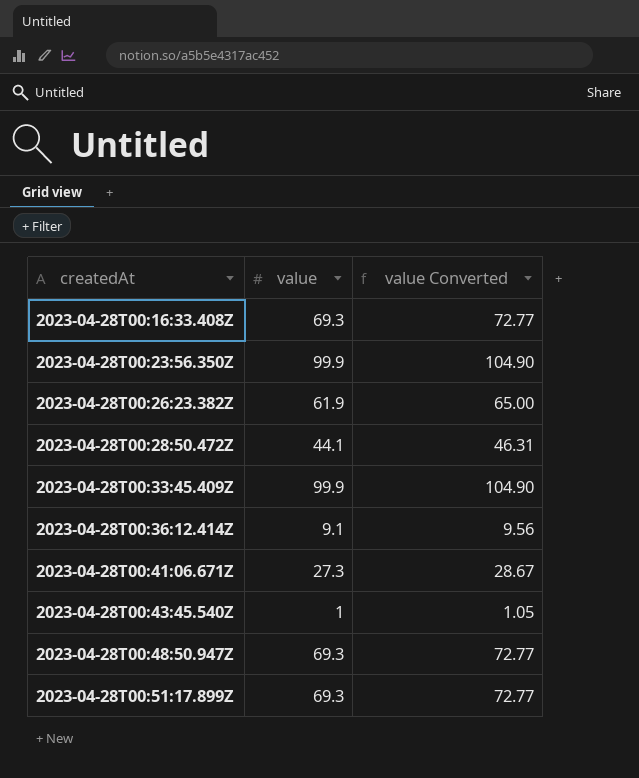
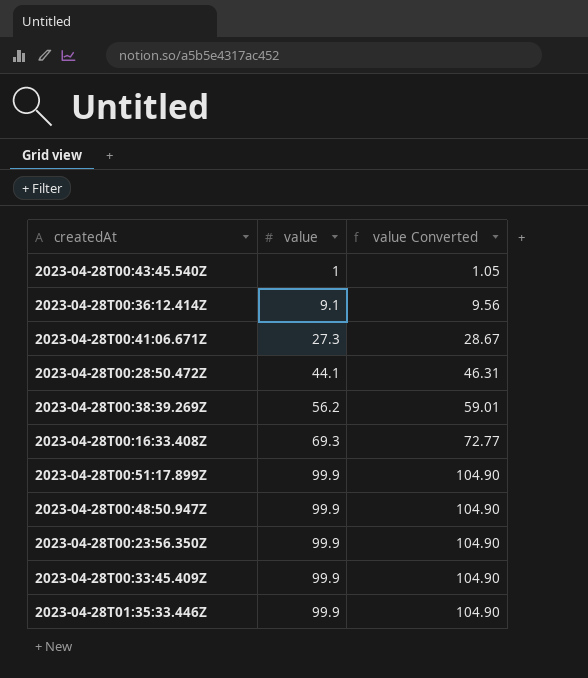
row order: createdAt ascending -> value ascending
row 2023-04-28T00:26:23.382Z: 61.9 | 65.00 -> none
row 2023-04-28T00:38:39.269Z: none -> 56.2 | 59.01
2023-04-28T00:51:17.899Z | value: 69.3 -> 99.9
2023-04-28T00:51:17.899Z | value Converted: 72.77 -> 104.90
2023-04-28T00:48:50.947Z | value: 69.3 -> 99.9
2023-04-28T00:48:50.947Z | value Converted: 72.77 -> 104.90
row 2023-04-28T01:35:33.446Z: none -> 99.9 | 104.90

